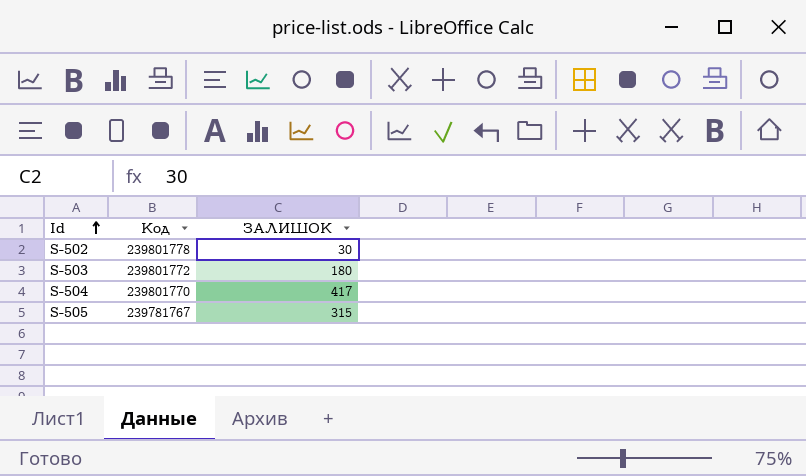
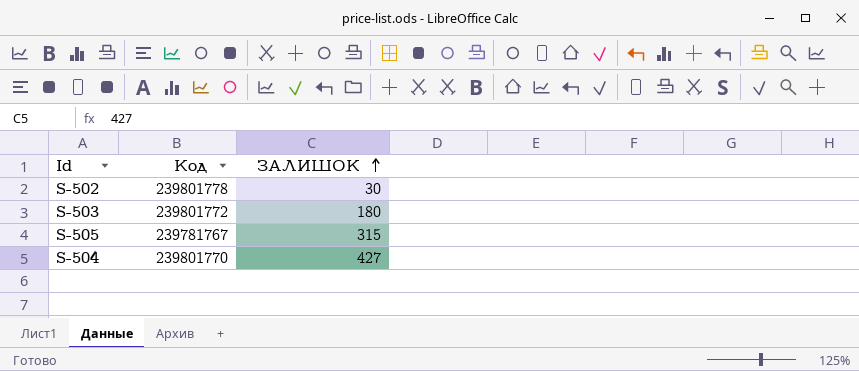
row order: Id ascending -> ЗАЛИШОК ascending
S-504 | ЗАЛИШОК: 417 -> 427

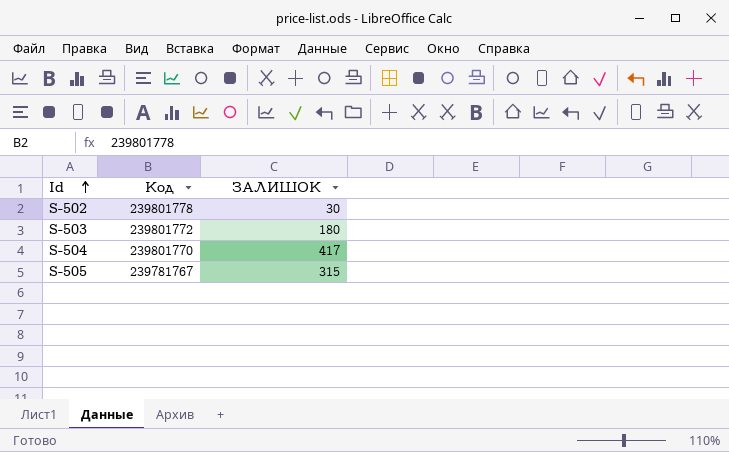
row order: ЗАЛИШОК ascending -> Id ascending
S-504 | ЗАЛИШОК: 427 -> 417

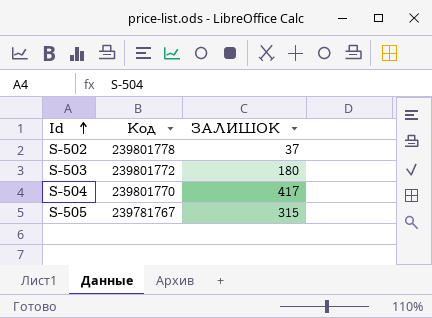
S-502 | ЗАЛИШОК: 30 -> 37

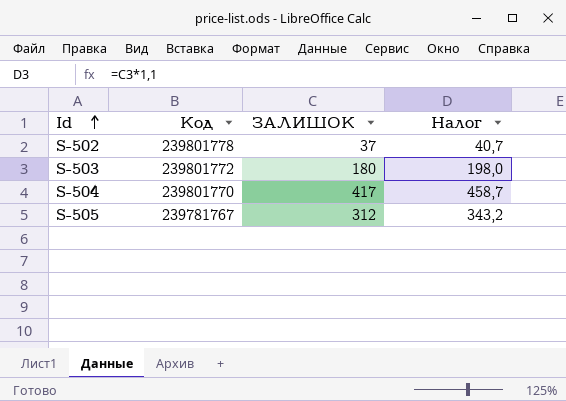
column Налог | formula: none -> [ЗАЛИШОК] * 1,1
S-505 | ЗАЛИШОК: 315 -> 312

